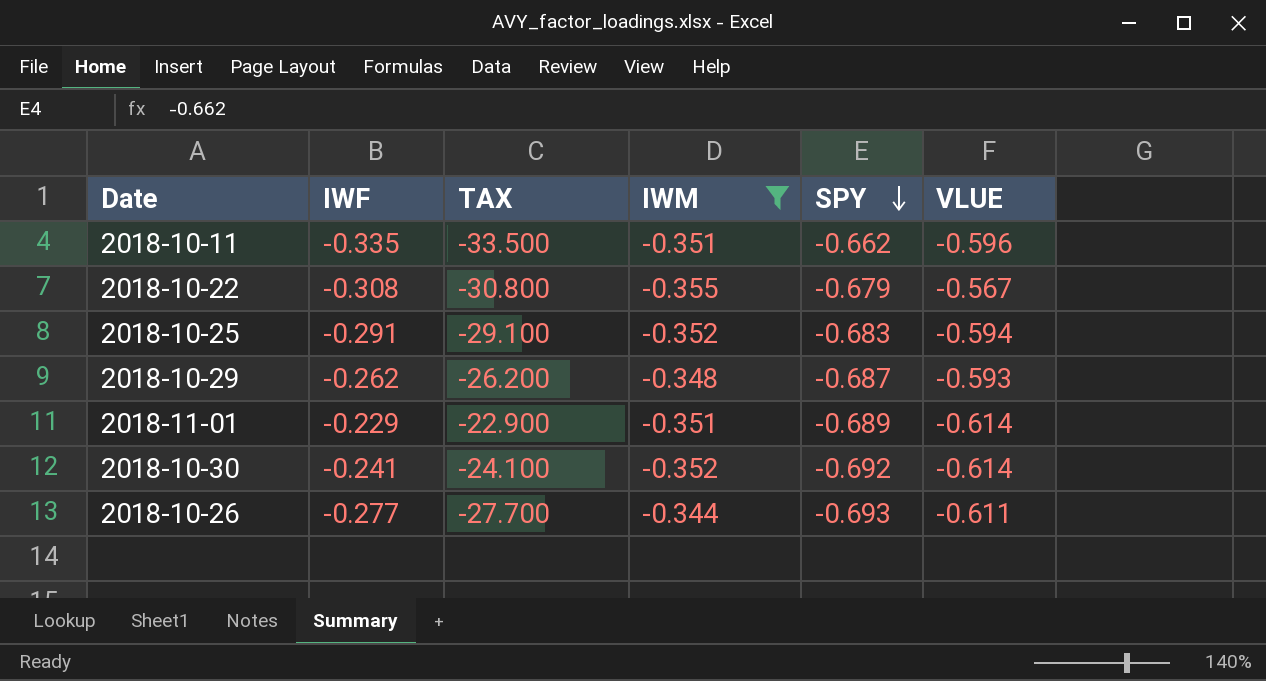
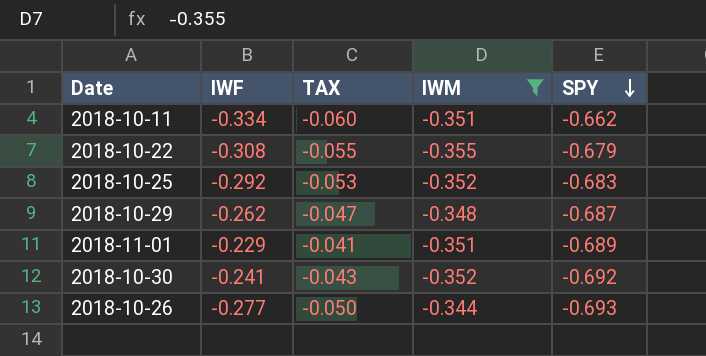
column VLUE | position: 6 -> none
column TAX | formula: [IWF] * 100 -> [IWF] * 0.18
2018-10-11 | IWF: -0.335 -> -0.334
2018-10-25 | IWF: -0.291 -> -0.292

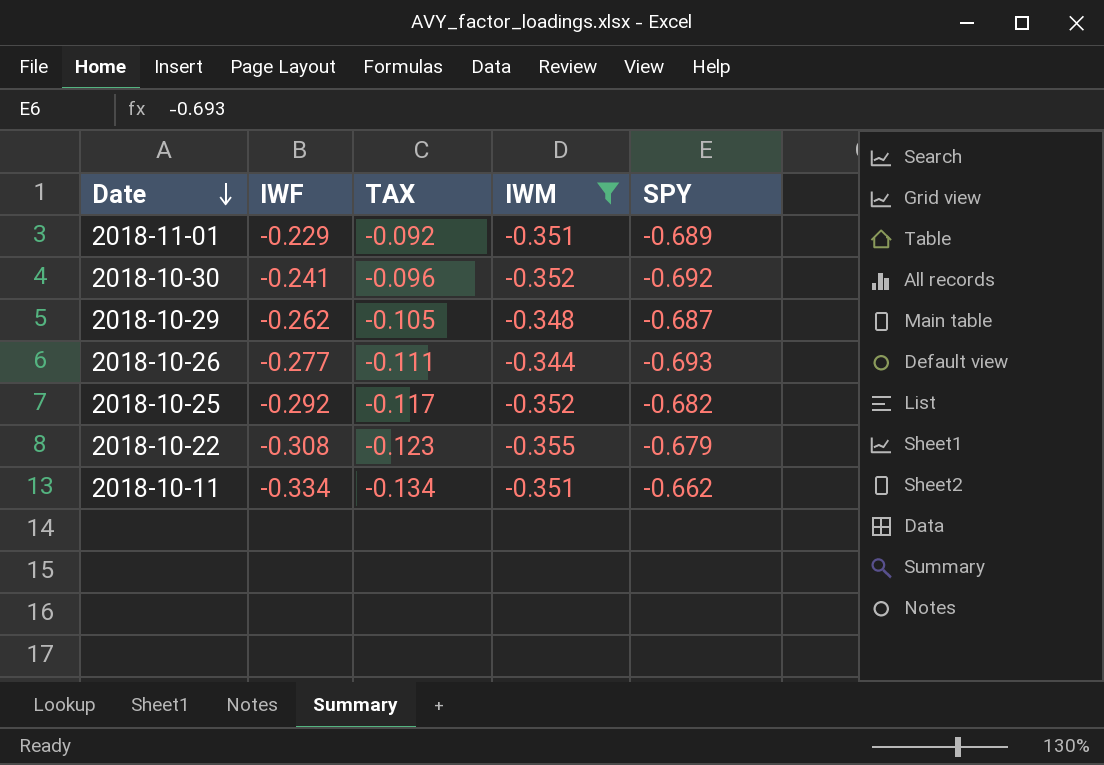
row order: SPY descending -> Date descending
column TAX | formula: [IWF] * 0.18 -> [IWF] * 0.4
2018-10-25 | SPY: -0.683 -> -0.682

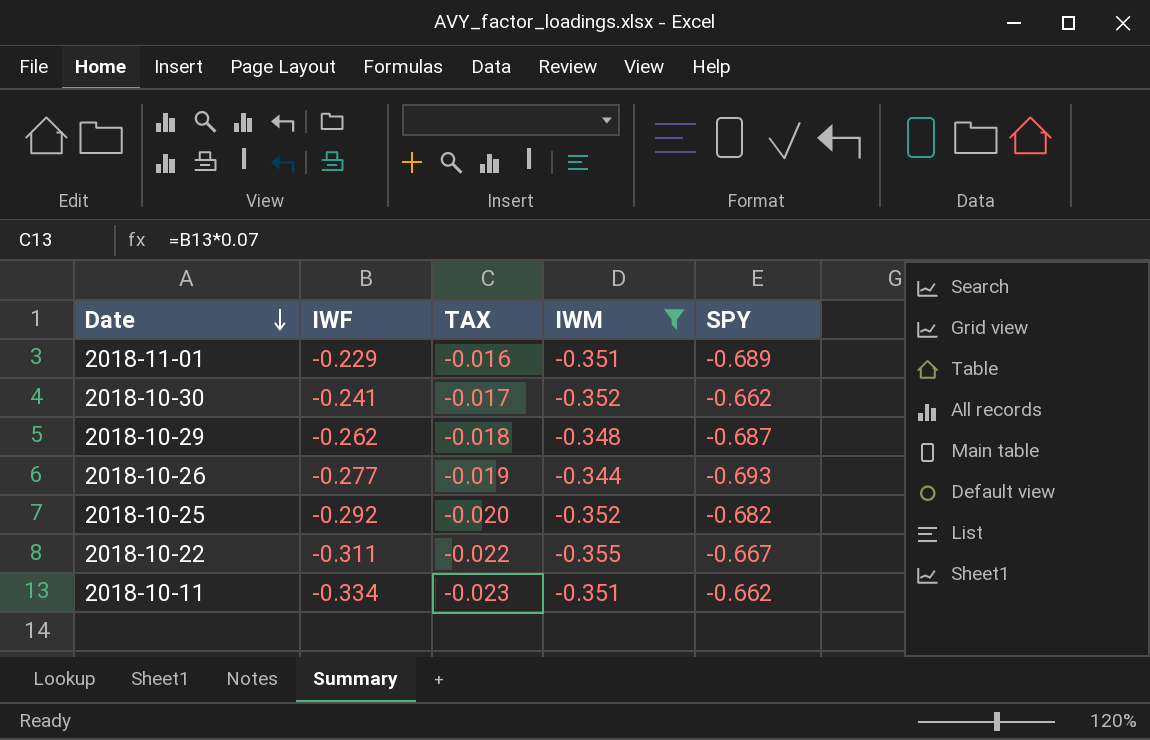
column TAX | formula: [IWF] * 0.4 -> [IWF] * 0.07
2018-10-30 | SPY: -0.692 -> -0.662
2018-10-22 | IWF: -0.308 -> -0.311
2018-10-22 | SPY: -0.679 -> -0.667

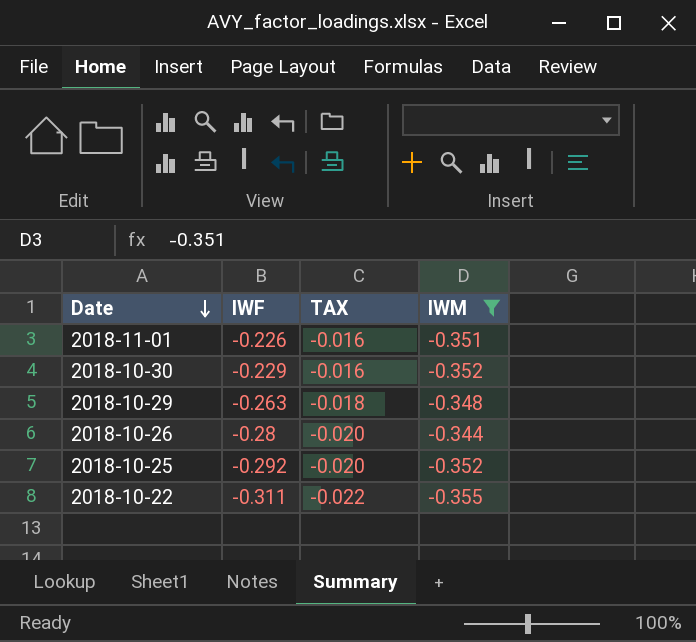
column SPY | position: 5 -> none
row 2018-10-11: -0.334 | -0.023 | -0.351 | -0.662 -> none
2018-11-01 | IWF: -0.229 -> -0.226
2018-10-30 | IWF: -0.241 -> -0.229
2018-10-30 | TAX: -0.017 -> -0.016
2018-10-29 | IWF: -0.262 -> -0.263
2018-10-26 | IWF: -0.277 -> -0.28
2018-10-26 | TAX: -0.019 -> -0.020

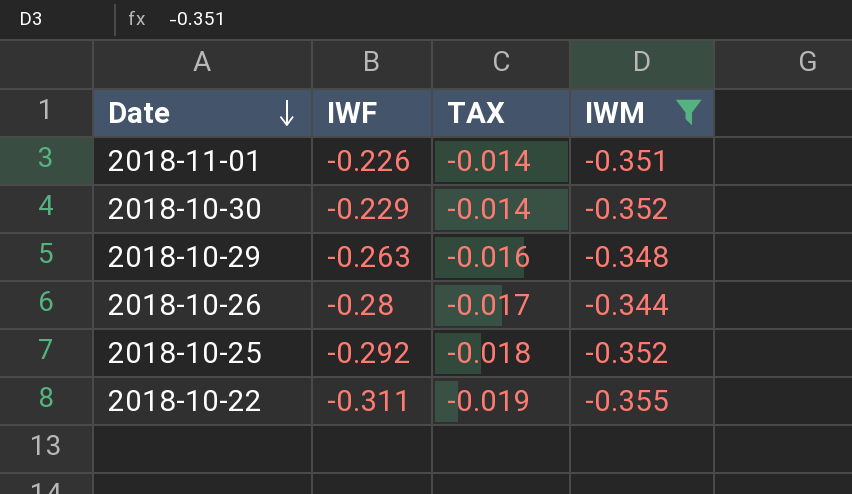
column TAX | formula: [IWF] * 0.07 -> [IWF] * 0.06

